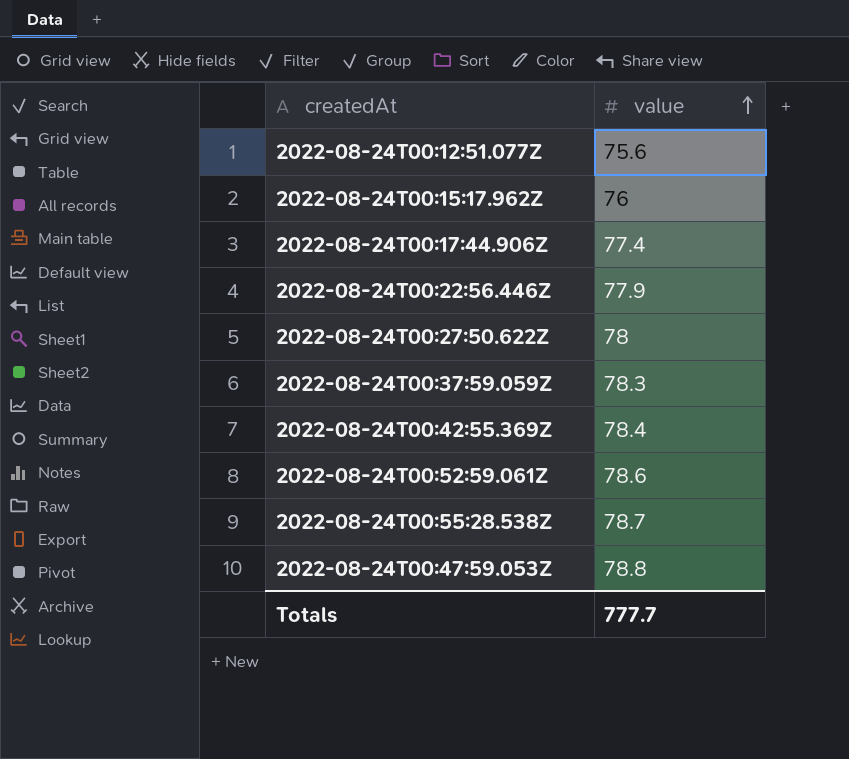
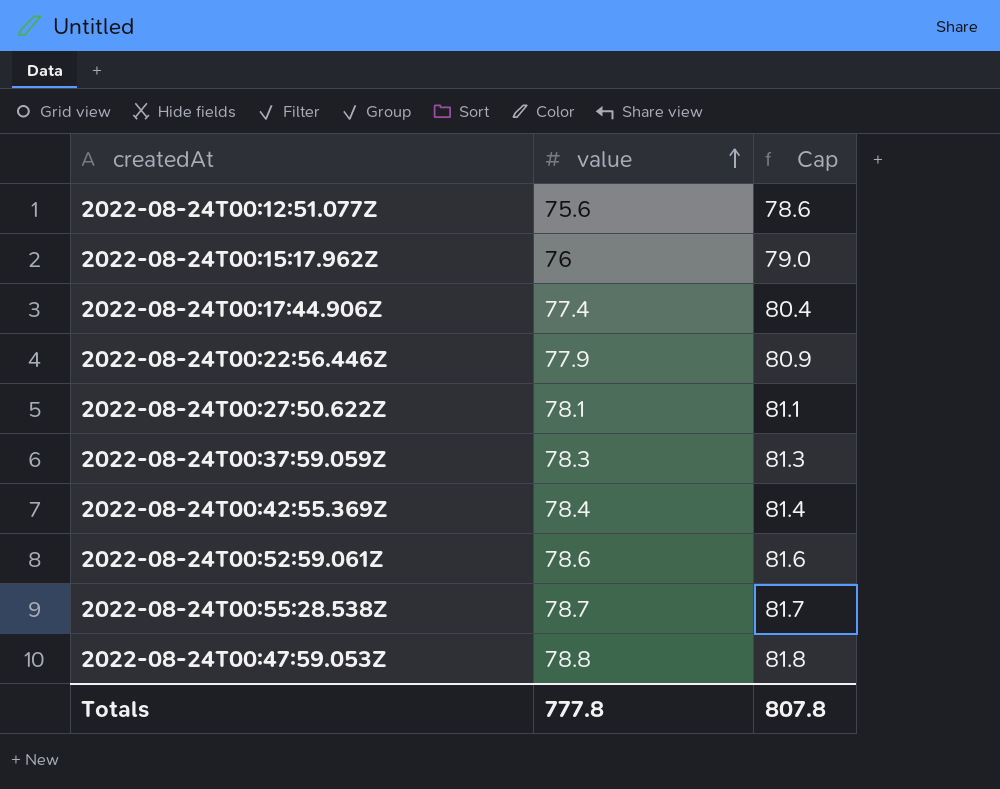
column Cap | formula: none -> [value] + 3
2022-08-24T00:27:50.622Z | value: 78 -> 78.1
Totals | value: 777.7 -> 777.8

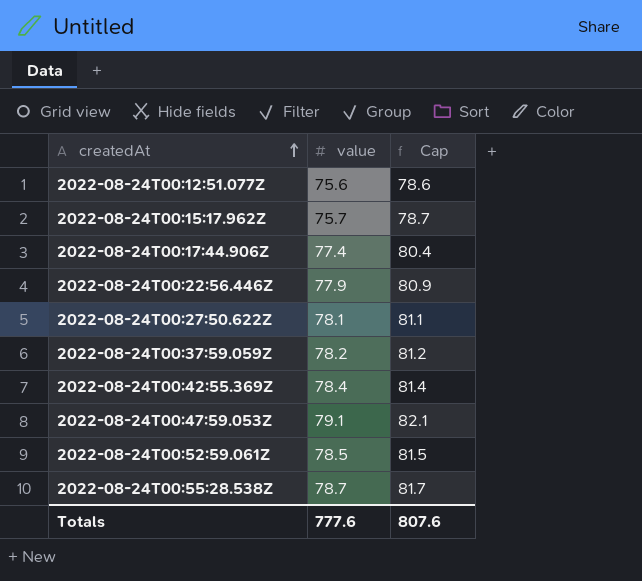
row order: value ascending -> createdAt ascending
2022-08-24T00:15:17.962Z | value: 76 -> 75.7
2022-08-24T00:15:17.962Z | Cap: 79.0 -> 78.7
2022-08-24T00:37:59.059Z | value: 78.3 -> 78.2
2022-08-24T00:37:59.059Z | Cap: 81.3 -> 81.2
2022-08-24T00:47:59.053Z | value: 78.8 -> 79.1
2022-08-24T00:47:59.053Z | Cap: 81.8 -> 82.1
2022-08-24T00:52:59.061Z | value: 78.6 -> 78.5
2022-08-24T00:52:59.061Z | Cap: 81.6 -> 81.5
Totals | value: 777.8 -> 777.6
Totals | Cap: 807.8 -> 807.6

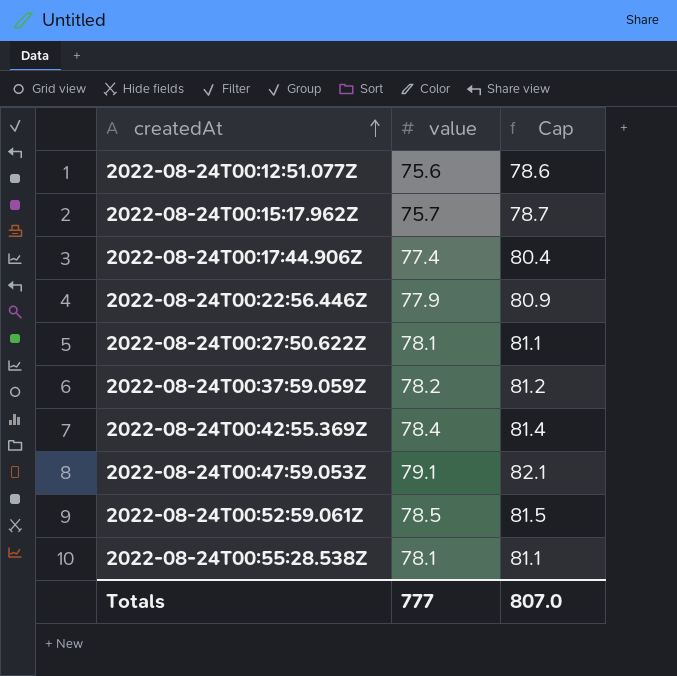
2022-08-24T00:55:28.538Z | value: 78.7 -> 78.1
2022-08-24T00:55:28.538Z | Cap: 81.7 -> 81.1
Totals | value: 777.6 -> 777
Totals | Cap: 807.6 -> 807.0

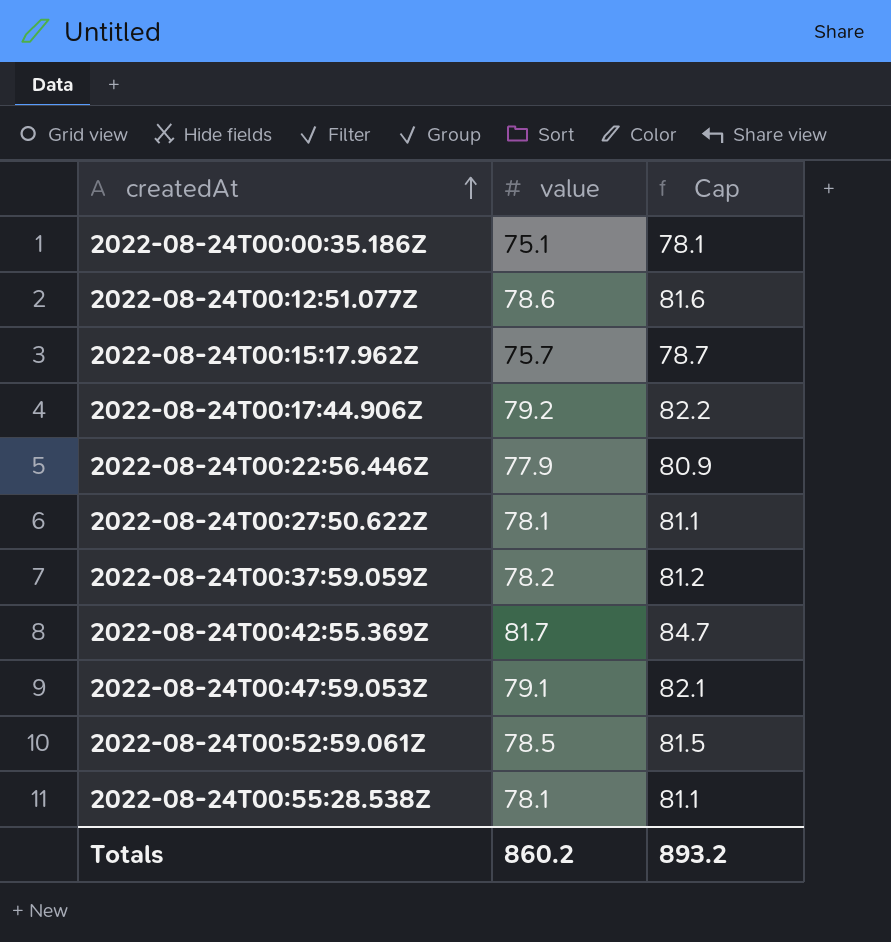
row 2022-08-24T00:00:35.186Z: none -> 75.1 | 78.1
2022-08-24T00:12:51.077Z | value: 75.6 -> 78.6
2022-08-24T00:12:51.077Z | Cap: 78.6 -> 81.6
2022-08-24T00:17:44.906Z | value: 77.4 -> 79.2
2022-08-24T00:17:44.906Z | Cap: 80.4 -> 82.2
2022-08-24T00:42:55.369Z | value: 78.4 -> 81.7
2022-08-24T00:42:55.369Z | Cap: 81.4 -> 84.7
Totals | value: 777 -> 860.2
Totals | Cap: 807.0 -> 893.2

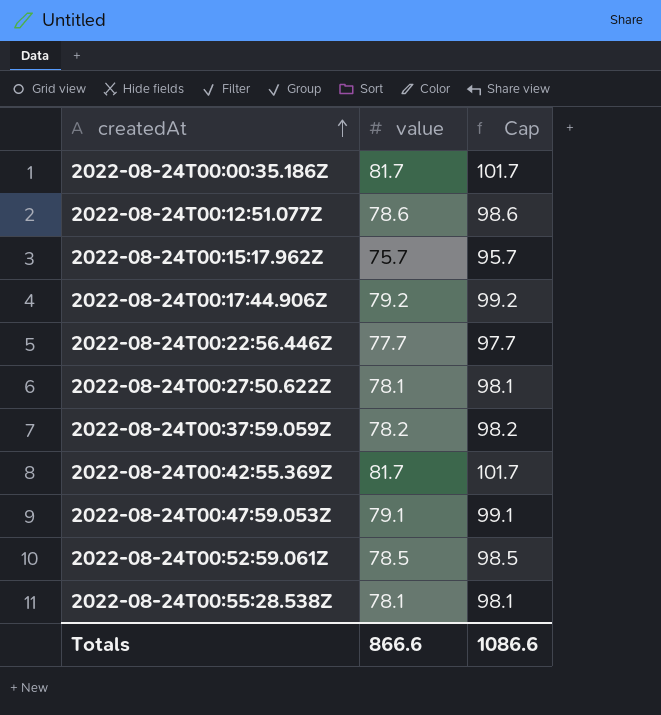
column Cap | formula: [value] + 3 -> [value] + 20
2022-08-24T00:00:35.186Z | value: 75.1 -> 81.7
2022-08-24T00:22:56.446Z | value: 77.9 -> 77.7
Totals | value: 860.2 -> 866.6
Totals | Cap: 893.2 -> 1086.6

